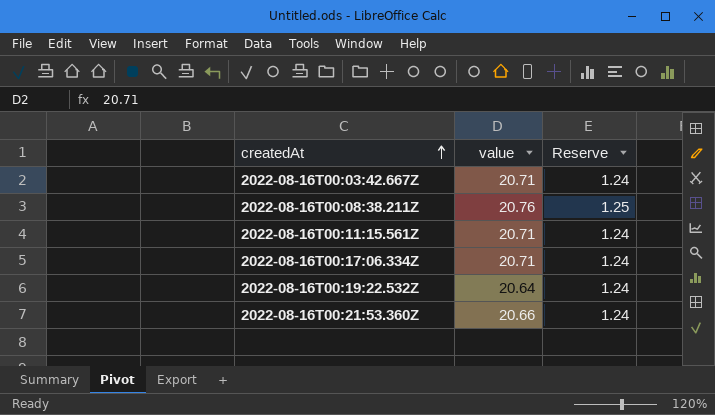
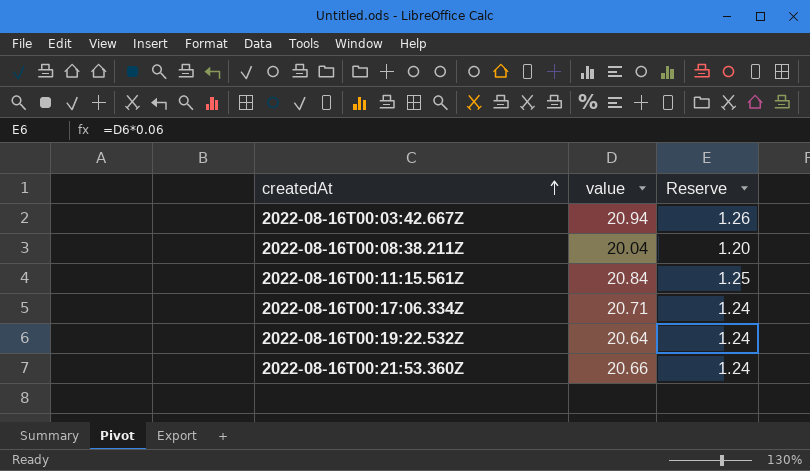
2022-08-16T00:03:42.667Z | value: 20.71 -> 20.94
2022-08-16T00:03:42.667Z | Reserve: 1.24 -> 1.26
2022-08-16T00:08:38.211Z | value: 20.76 -> 20.04
2022-08-16T00:08:38.211Z | Reserve: 1.25 -> 1.20
2022-08-16T00:11:15.561Z | value: 20.71 -> 20.84
2022-08-16T00:11:15.561Z | Reserve: 1.24 -> 1.25

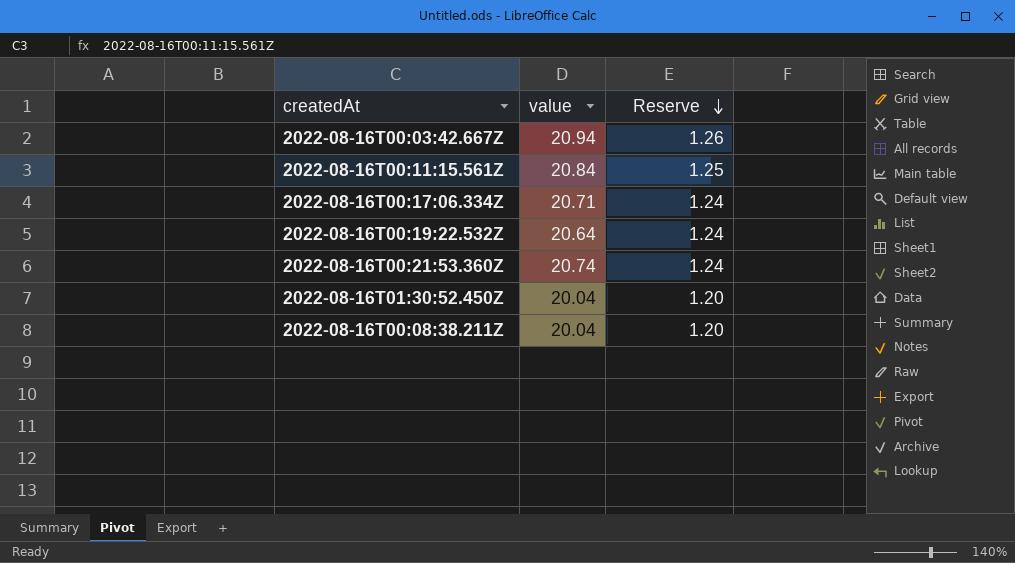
row order: createdAt ascending -> Reserve descending
2022-08-16T00:21:53.360Z | value: 20.66 -> 20.74
row 2022-08-16T01:30:52.450Z: none -> 20.04 | 1.20

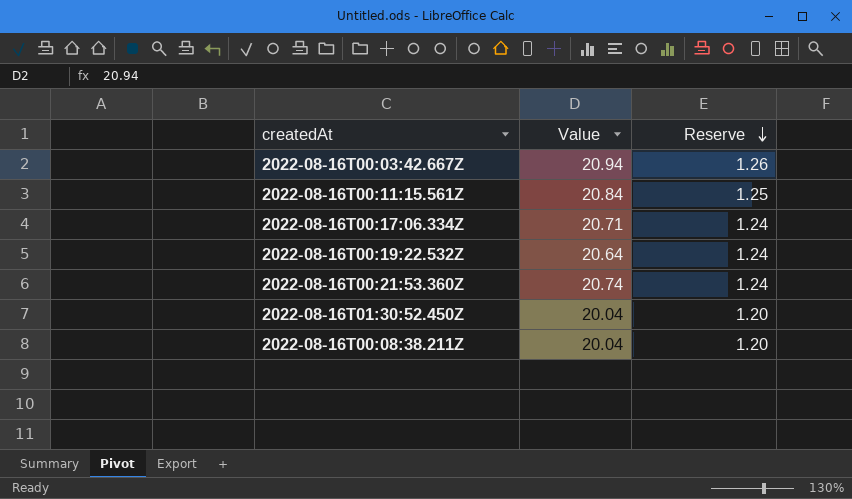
column name: value -> Value

